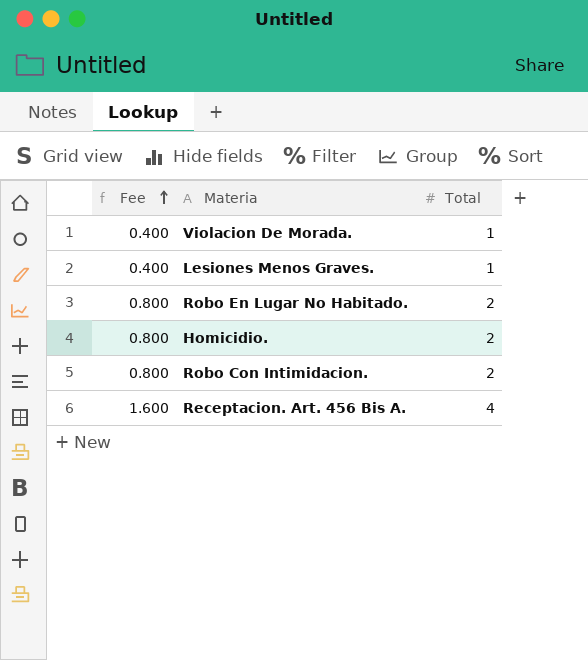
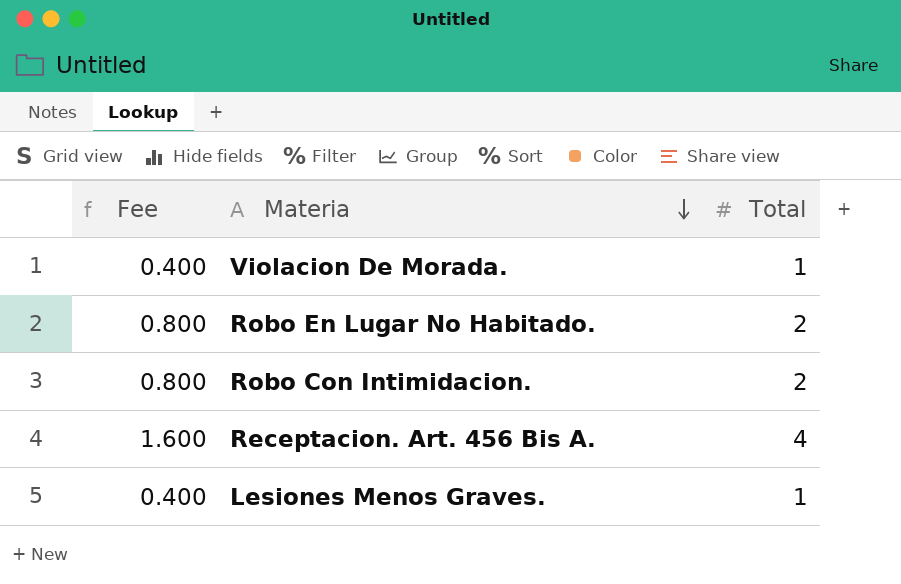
row order: Fee ascending -> Materia descending
row Homicidio.: 0.800 | 2 -> none

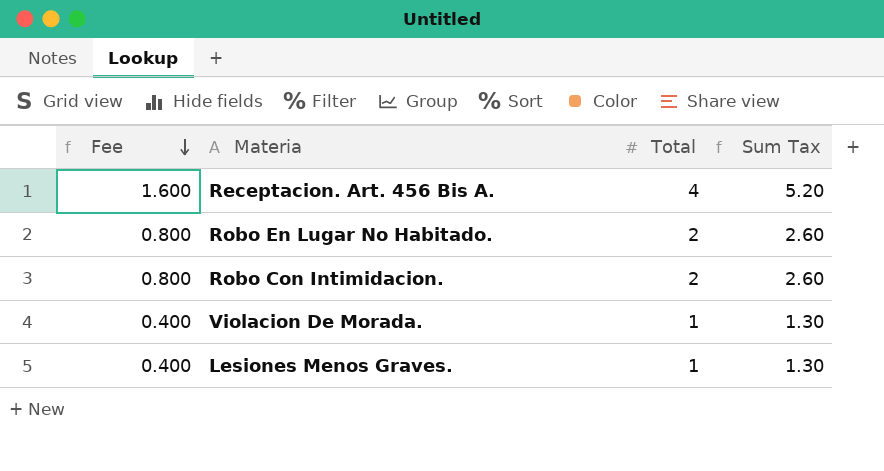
row order: Materia descending -> Fee descending
column Sum Tax | formula: none -> [Total] * 1.3

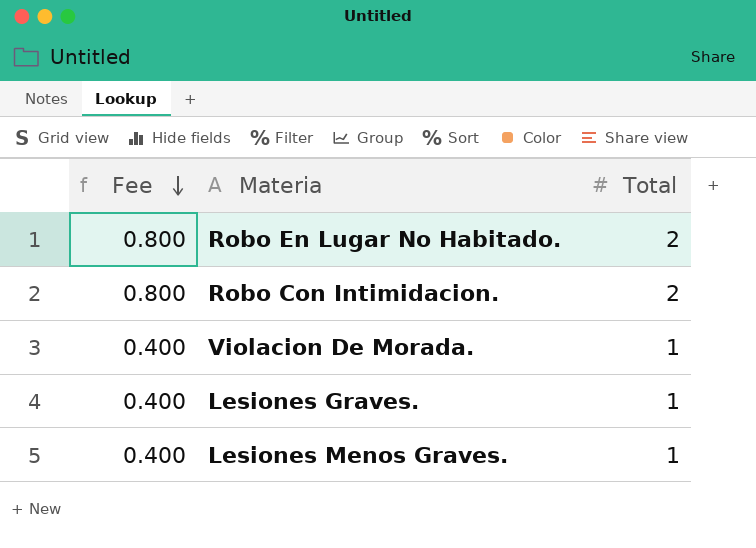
column Sum Tax | formula: [Total] * 1.3 -> none
row Receptacion. Art. 456 Bis A.: 1.600 | 4 | 5.20 -> none
row Lesiones Graves.: none -> 0.400 | 1

